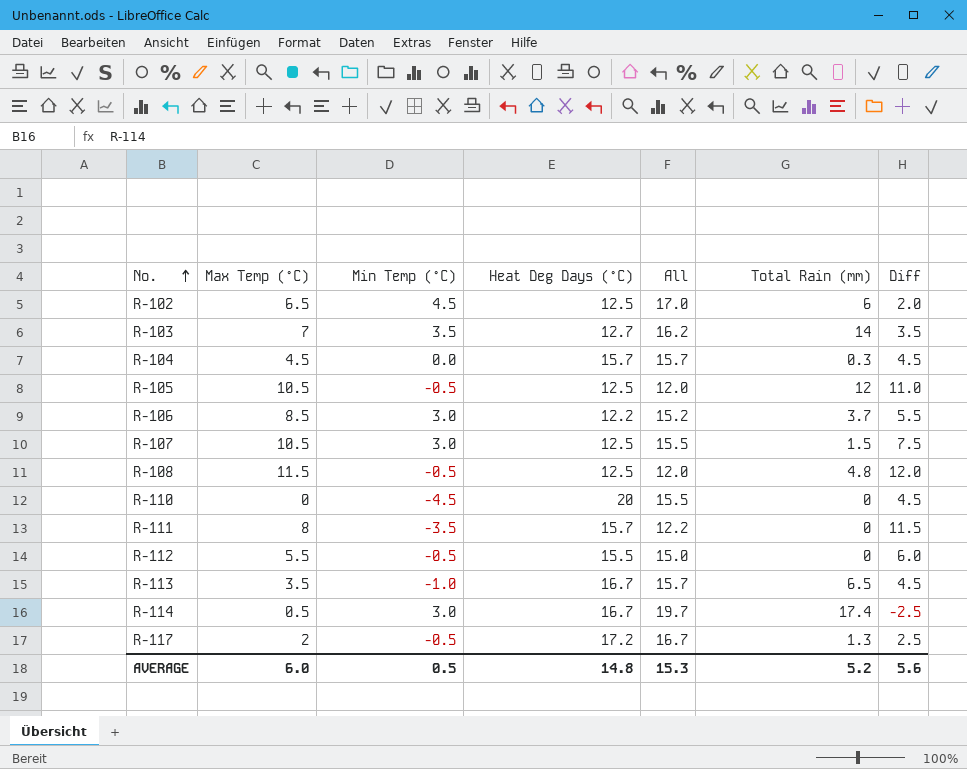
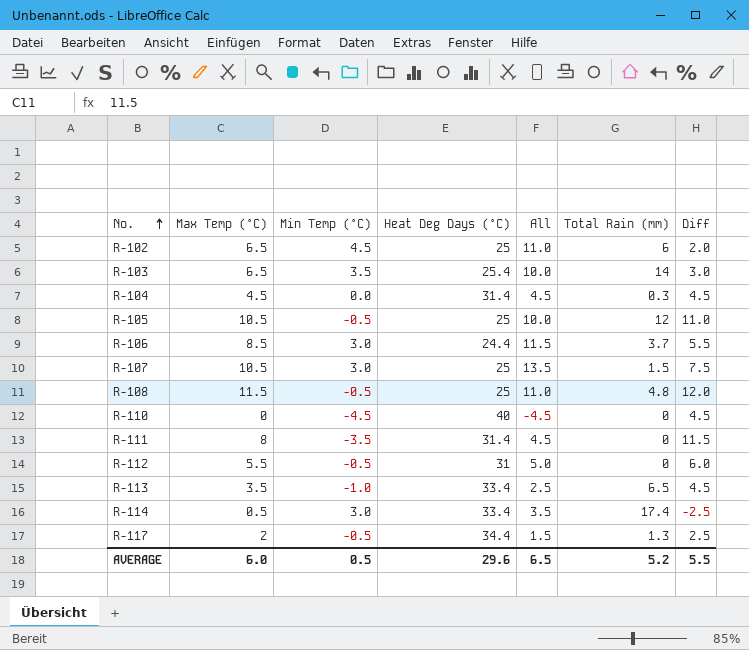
column All | formula: [Min Temp (°C)] + [Heat Deg Days (°C)] -> [Max Temp (°C)] + [Min Temp (°C)]
R-102 | Heat Deg Days (°C): 12.5 -> 25
R-103 | Max Temp (°C): 7 -> 6.5
R-103 | Heat Deg Days (°C): 12.7 -> 25.4
R-103 | Diff: 3.5 -> 3.0
R-104 | Heat Deg Days (°C): 15.7 -> 31.4
R-105 | Heat Deg Days (°C): 12.5 -> 25
R-106 | Heat Deg Days (°C): 12.2 -> 24.4
R-107 | Heat Deg Days (°C): 12.5 -> 25
R-108 | Heat Deg Days (°C): 12.5 -> 25
R-110 | Heat Deg Days (°C): 20 -> 40
R-111 | Heat Deg Days (°C): 15.7 -> 31.4
R-112 | Heat Deg Days (°C): 15.5 -> 31
R-113 | Heat Deg Days (°C): 16.7 -> 33.4
R-114 | Heat Deg Days (°C): 16.7 -> 33.4
R-117 | Heat Deg Days (°C): 17.2 -> 34.4
AVERAGE | Heat Deg Days (°C): 14.8 -> 29.6
AVERAGE | All: 15.3 -> 6.5
AVERAGE | Diff: 5.6 -> 5.5

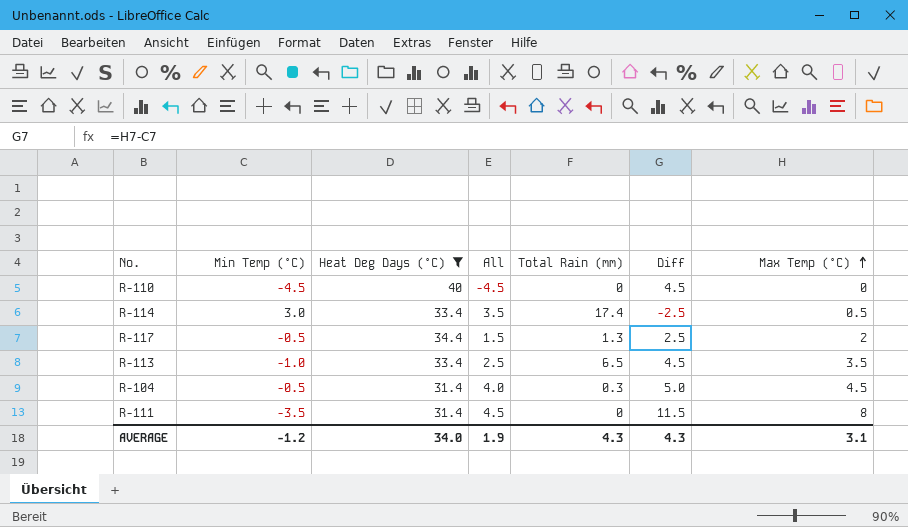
filter: none -> Heat Deg Days (°C) >= 31.4
row order: No. ascending -> Max Temp (°C) ascending
column Max Temp (°C) | position: 2 -> 7
R-104 | Min Temp (°C): 0.0 -> -0.5
R-104 | All: 4.5 -> 4.0
R-104 | Diff: 4.5 -> 5.0
AVERAGE | Min Temp (°C): 0.5 -> -1.2
AVERAGE | Heat Deg Days (°C): 29.6 -> 34.0
AVERAGE | All: 6.5 -> 1.9
AVERAGE | Total Rain (mm): 5.2 -> 4.3
AVERAGE | Diff: 5.5 -> 4.3
AVERAGE | Max Temp (°C): 6.0 -> 3.1

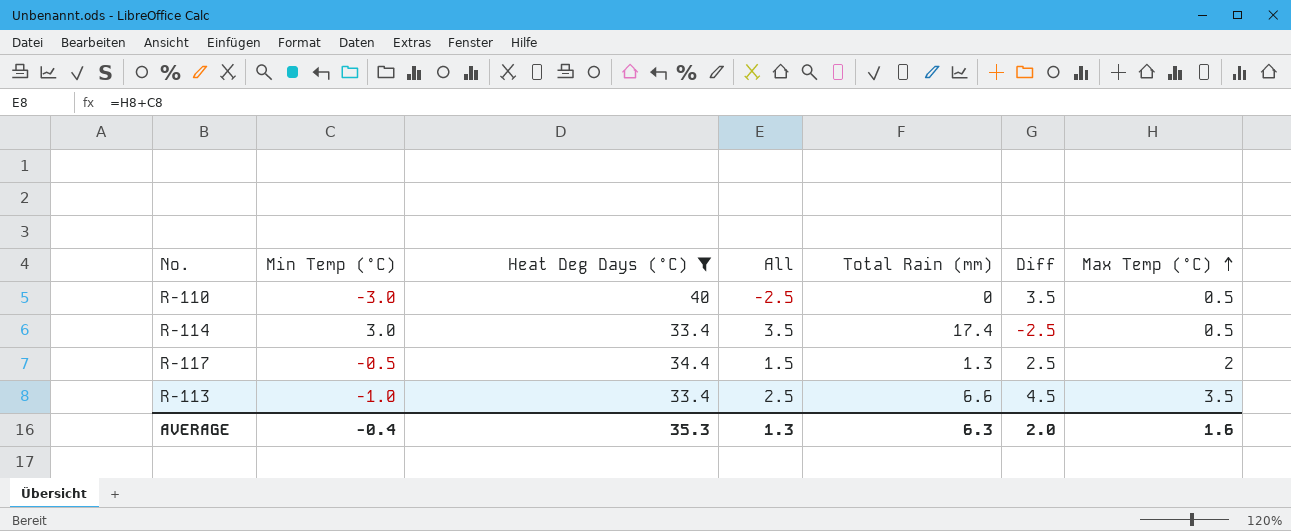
row R-104: -0.5 | 31.4 | 4.0 | 0.3 | 5.0 | 4.5 -> none
row R-111: -3.5 | 31.4 | 4.5 | 0 | 11.5 | 8 -> none
R-110 | Min Temp (°C): -4.5 -> -3.0
R-110 | All: -4.5 -> -2.5
R-110 | Diff: 4.5 -> 3.5
R-110 | Max Temp (°C): 0 -> 0.5
R-113 | Total Rain (mm): 6.5 -> 6.6
AVERAGE | Min Temp (°C): -1.2 -> -0.4
AVERAGE | Heat Deg Days (°C): 34.0 -> 35.3
AVERAGE | All: 1.9 -> 1.3
AVERAGE | Total Rain (mm): 4.3 -> 6.3
AVERAGE | Diff: 4.3 -> 2.0
AVERAGE | Max Temp (°C): 3.1 -> 1.6

